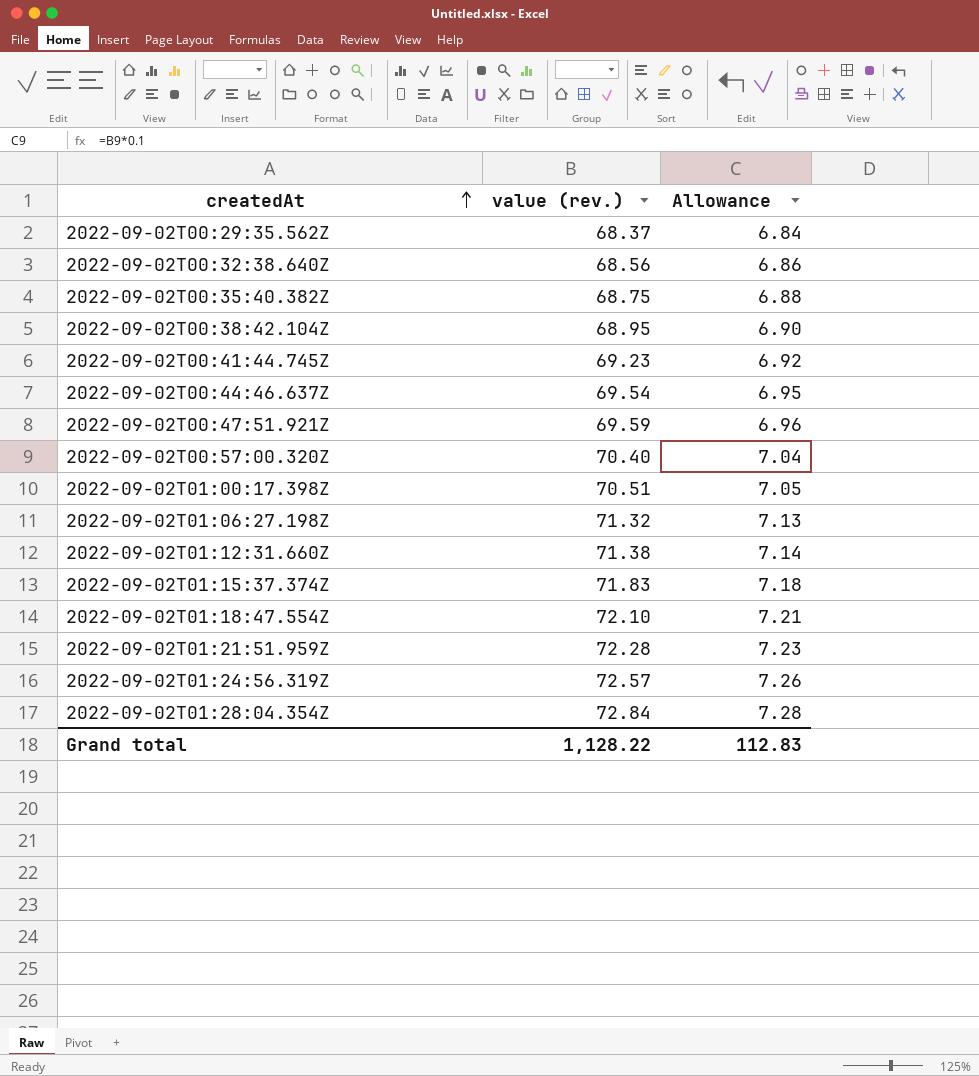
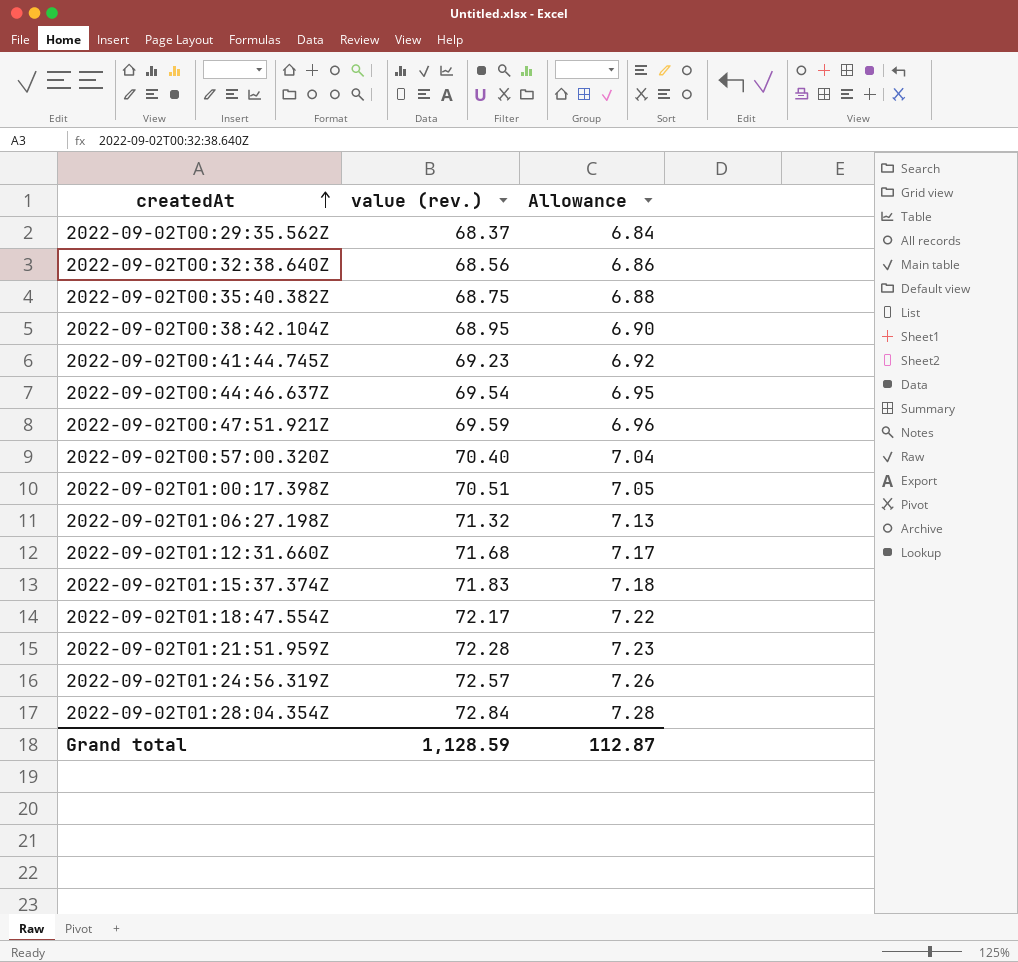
2022-09-02T01:12:31.660Z | value (rev.): 71.38 -> 71.68
2022-09-02T01:12:31.660Z | Allowance: 7.14 -> 7.17
2022-09-02T01:18:47.554Z | value (rev.): 72.10 -> 72.17
2022-09-02T01:18:47.554Z | Allowance: 7.21 -> 7.22
Grand total | value (rev.): 1,128.22 -> 1,128.59
Grand total | Allowance: 112.83 -> 112.87

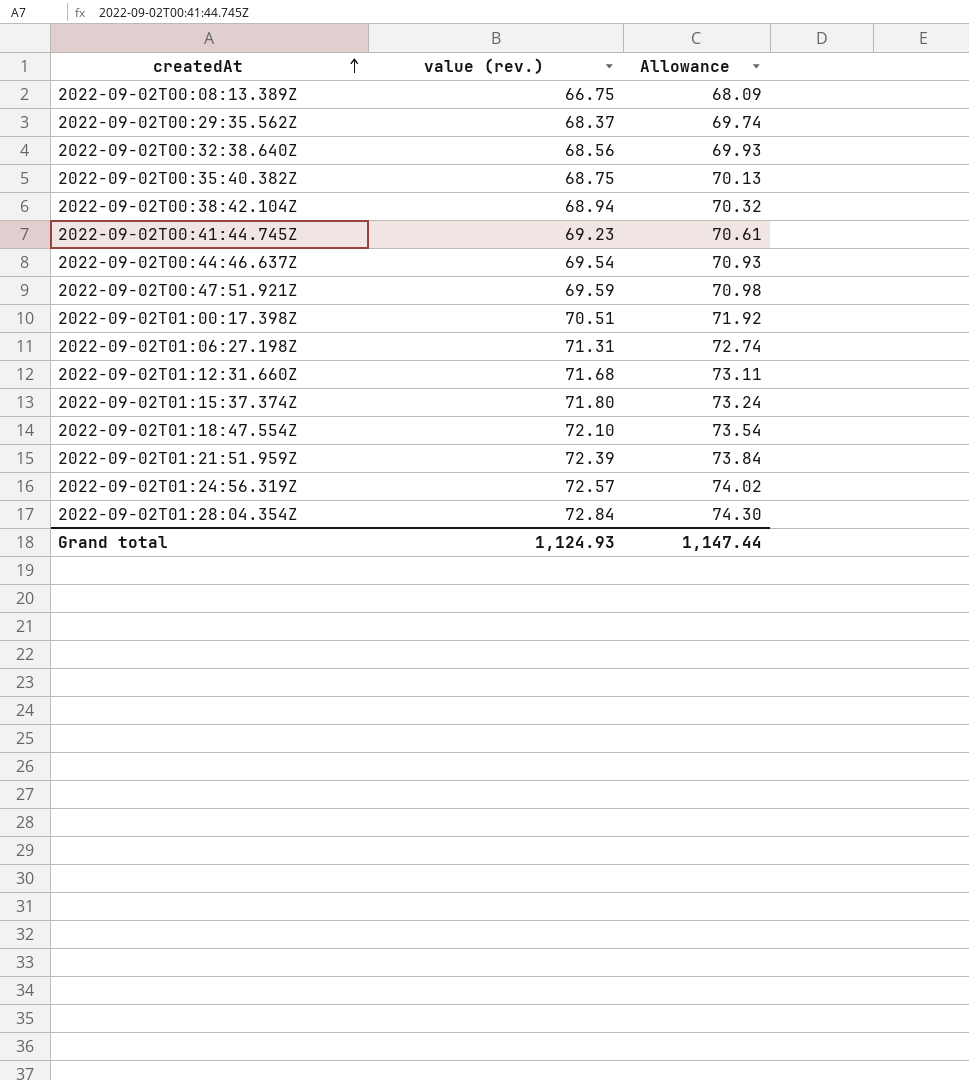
column Allowance | formula: [value (rev.)] * 0.1 -> [value (rev.)] * 1.02
row 2022-09-02T00:57:00.320Z: 70.40 | 7.04 -> none
row 2022-09-02T00:08:13.389Z: none -> 66.75 | 68.09
2022-09-02T00:38:42.104Z | value (rev.): 68.95 -> 68.94
2022-09-02T01:06:27.198Z | value (rev.): 71.32 -> 71.31
2022-09-02T01:15:37.374Z | value (rev.): 71.83 -> 71.80
2022-09-02T01:18:47.554Z | value (rev.): 72.17 -> 72.10
2022-09-02T01:21:51.959Z | value (rev.): 72.28 -> 72.39
Grand total | value (rev.): 1,128.59 -> 1,124.93
Grand total | Allowance: 112.87 -> 1,147.44

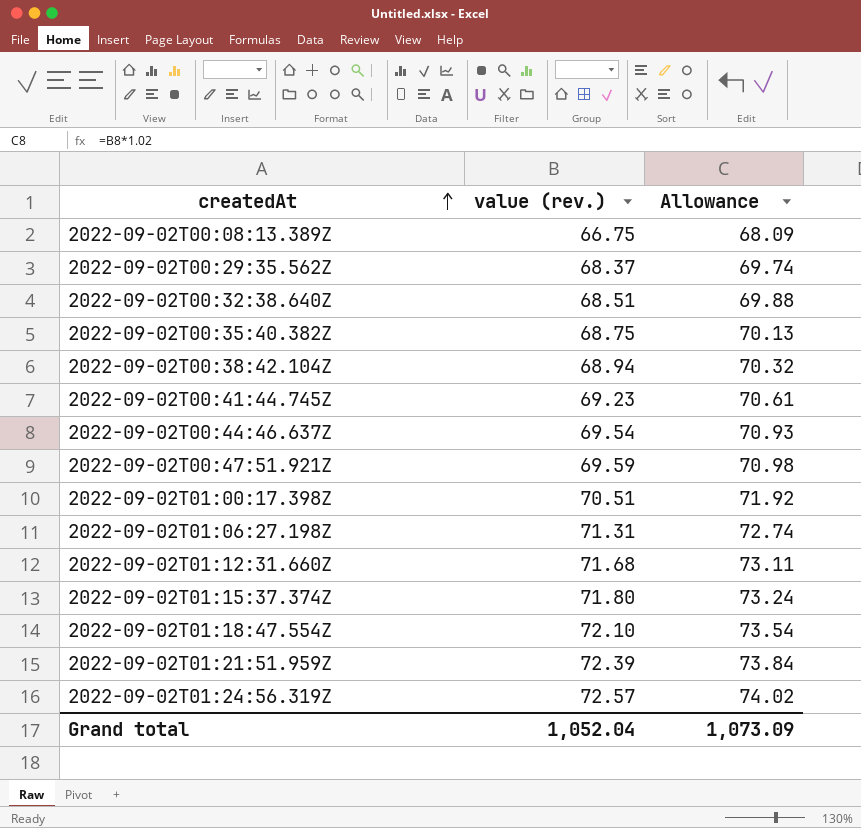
row 2022-09-02T01:28:04.354Z: 72.84 | 74.30 -> none
2022-09-02T00:32:38.640Z | value (rev.): 68.56 -> 68.51
2022-09-02T00:32:38.640Z | Allowance: 69.93 -> 69.88
Grand total | value (rev.): 1,124.93 -> 1,052.04
Grand total | Allowance: 1,147.44 -> 1,073.09

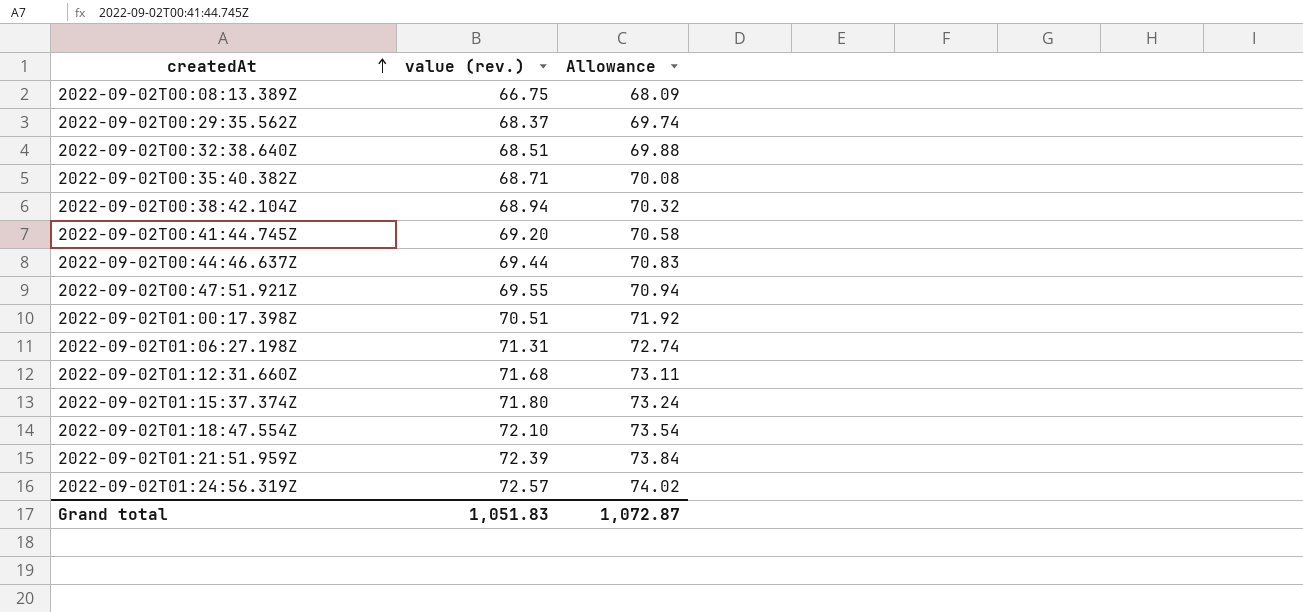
2022-09-02T00:35:40.382Z | value (rev.): 68.75 -> 68.71
2022-09-02T00:35:40.382Z | Allowance: 70.13 -> 70.08
2022-09-02T00:41:44.745Z | value (rev.): 69.23 -> 69.20
2022-09-02T00:41:44.745Z | Allowance: 70.61 -> 70.58
2022-09-02T00:44:46.637Z | value (rev.): 69.54 -> 69.44
2022-09-02T00:44:46.637Z | Allowance: 70.93 -> 70.83
2022-09-02T00:47:51.921Z | value (rev.): 69.59 -> 69.55
2022-09-02T00:47:51.921Z | Allowance: 70.98 -> 70.94
Grand total | value (rev.): 1,052.04 -> 1,051.83
Grand total | Allowance: 1,073.09 -> 1,072.87

